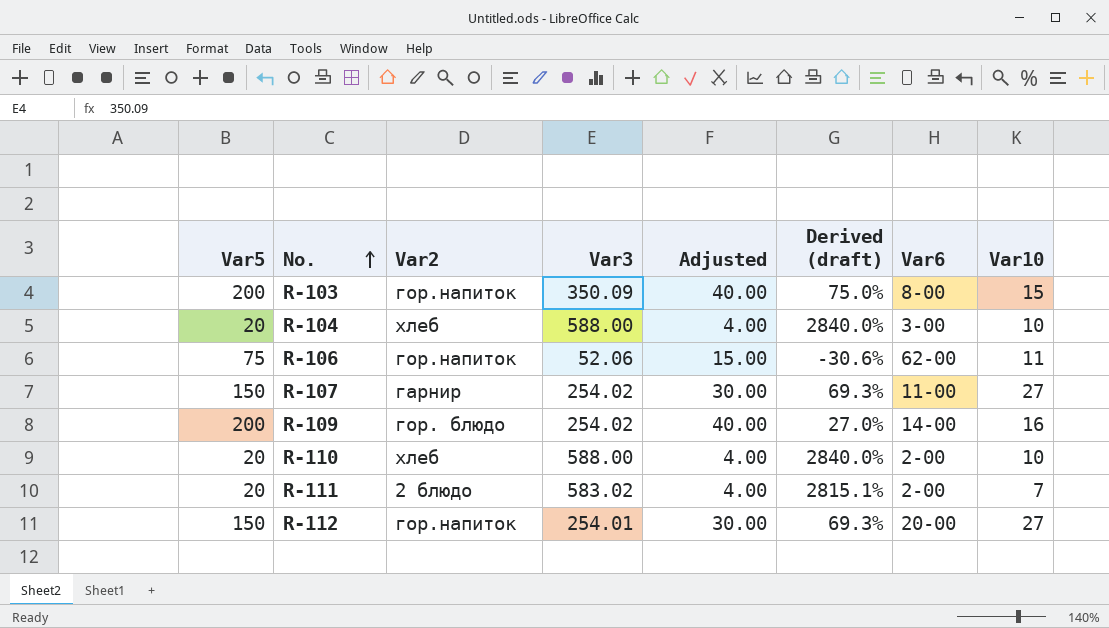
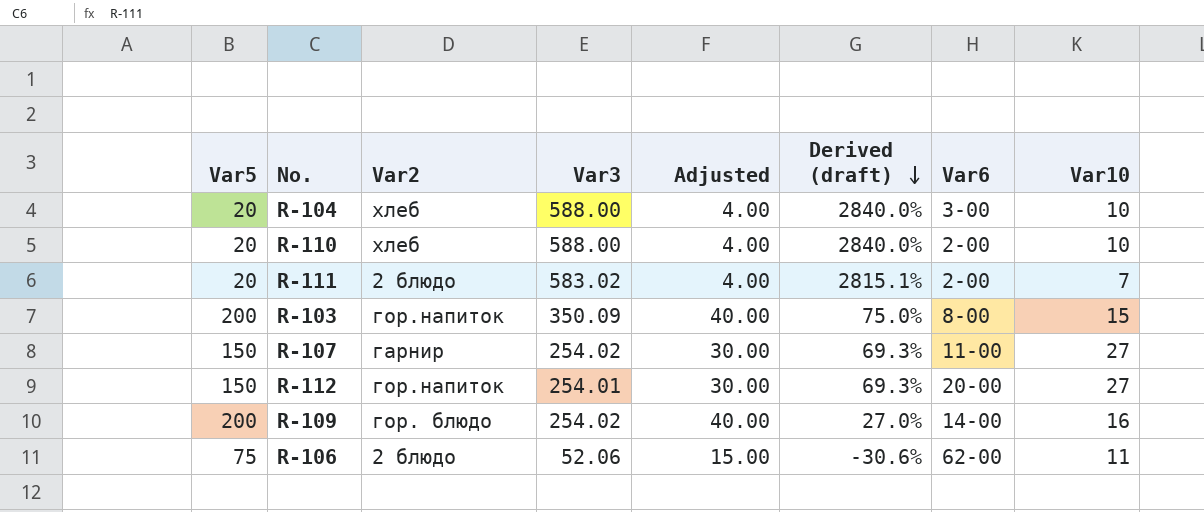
row order: No. ascending -> Derived (draft) descending
R-106 | Var2: гор.напиток -> 2 блюдо

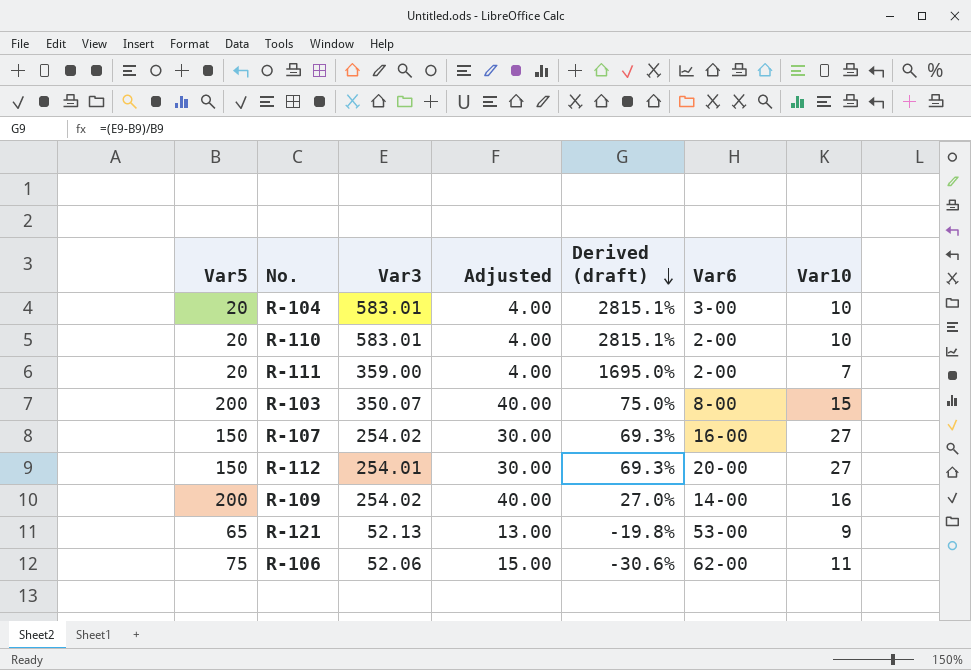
column Var2 | position: 3 -> none
R-104 | Var3: 588.00 -> 583.01
R-104 | Derived (draft): 2840.0% -> 2815.1%
R-110 | Var3: 588.00 -> 583.01
R-110 | Derived (draft): 2840.0% -> 2815.1%
R-111 | Var3: 583.02 -> 359.00
R-111 | Derived (draft): 2815.1% -> 1695.0%
R-103 | Var3: 350.09 -> 350.07
R-107 | Var6: 11-00 -> 16-00
row R-121: none -> 65 | 52.13 | 13.00 | -19.8% | 53-00 | 9

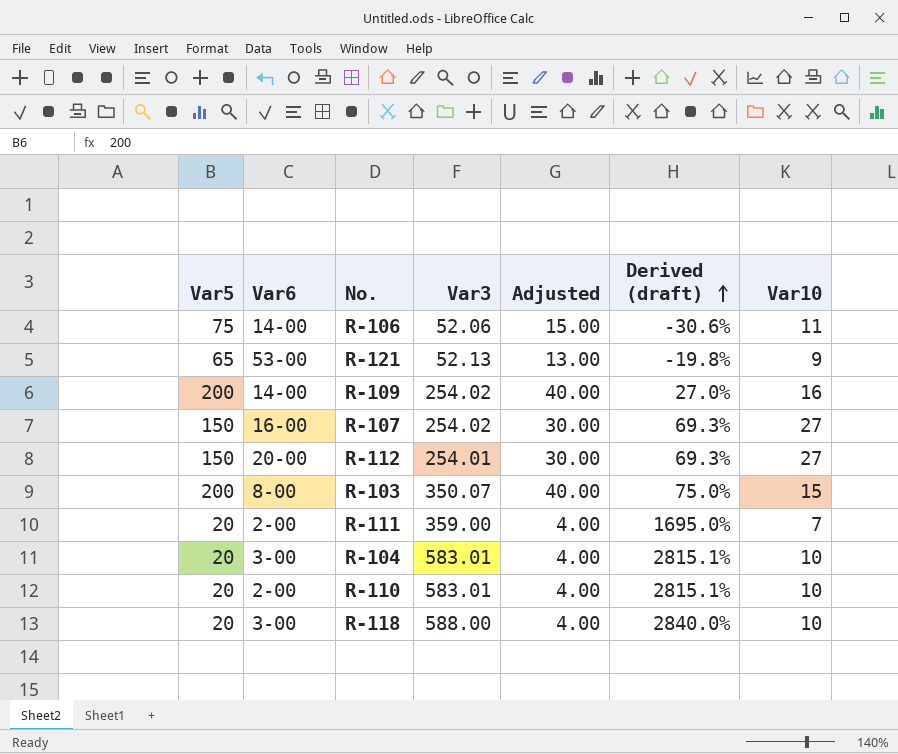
row order: Derived (draft) descending -> Derived (draft) ascending
column Var6 | position: 6 -> 2
R-106 | Var6: 62-00 -> 14-00
row R-118: none -> 20 | 3-00 | 588.00 | 4.00 | 2840.0% | 10

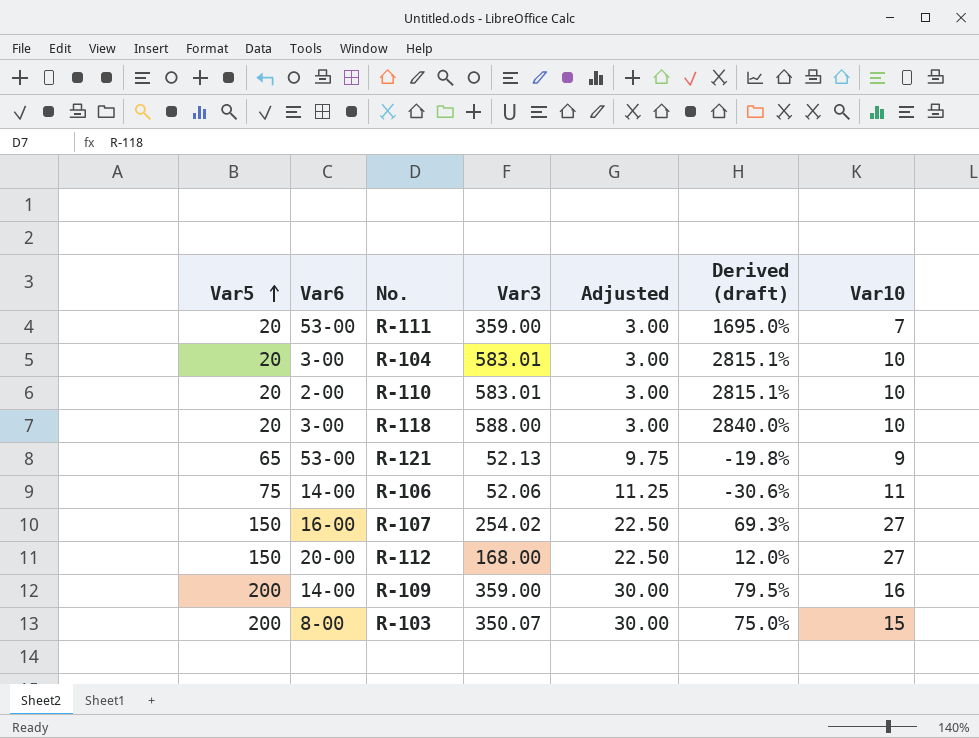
row order: Derived (draft) ascending -> Var5 ascending
column Adjusted | formula: [Var5] * 0.2 -> [Var5] * 0.15
R-111 | Var6: 2-00 -> 53-00
R-112 | Var3: 254.01 -> 168.00
R-112 | Derived (draft): 69.3% -> 12.0%
R-109 | Var3: 254.02 -> 359.00
R-109 | Derived (draft): 27.0% -> 79.5%

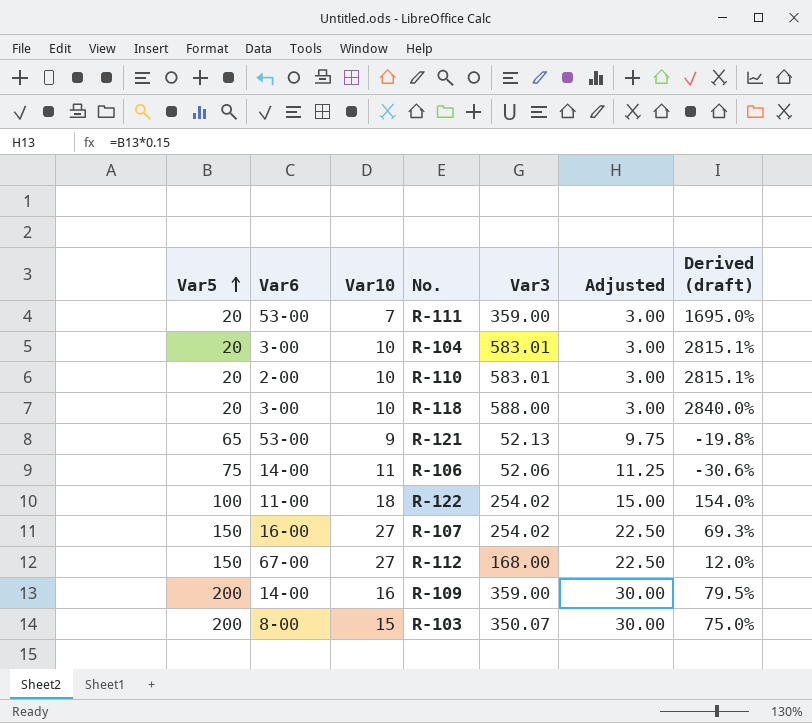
column Var10 | position: 7 -> 3
row R-122: none -> 100 | 11-00 | 18 | 254.02 | 15.00 | 154.0%
R-112 | Var6: 20-00 -> 67-00

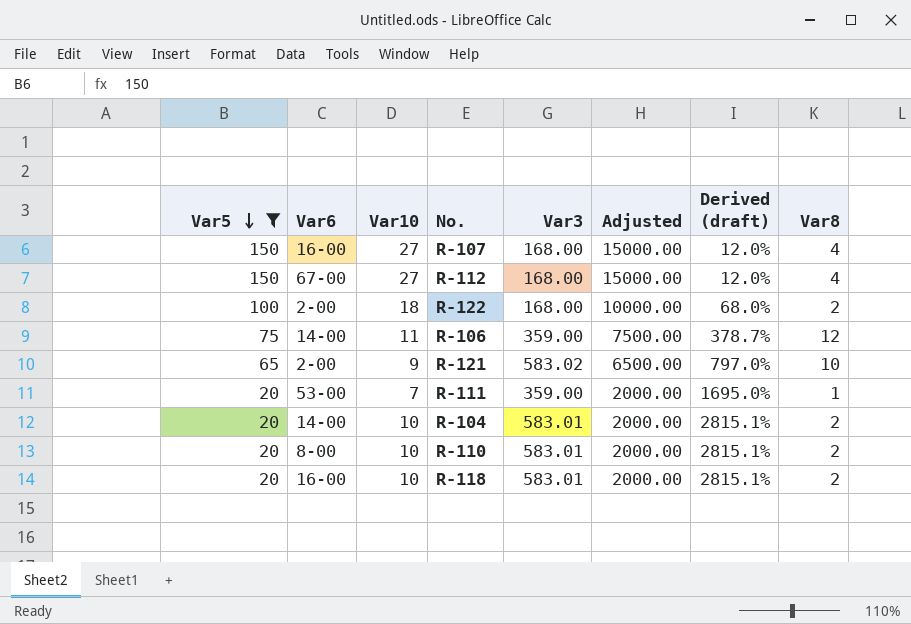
filter: none -> Var5 != 200
row order: Var5 ascending -> Var5 descending
column Adjusted | formula: [Var5] * 0.15 -> [Var5] * 100
column Var8 | position: none -> 8
R-107 | Var3: 254.02 -> 168.00
R-107 | Derived (draft): 69.3% -> 12.0%
R-122 | Var6: 11-00 -> 2-00
R-122 | Var3: 254.02 -> 168.00
R-122 | Derived (draft): 154.0% -> 68.0%
R-106 | Var3: 52.06 -> 359.00
R-106 | Derived (draft): -30.6% -> 378.7%
R-121 | Var6: 53-00 -> 2-00
R-121 | Var3: 52.13 -> 583.02
R-121 | Derived (draft): -19.8% -> 797.0%
R-104 | Var6: 3-00 -> 14-00
R-110 | Var6: 2-00 -> 8-00
R-118 | Var6: 3-00 -> 16-00
R-118 | Var3: 588.00 -> 583.01
R-118 | Derived (draft): 2840.0% -> 2815.1%

